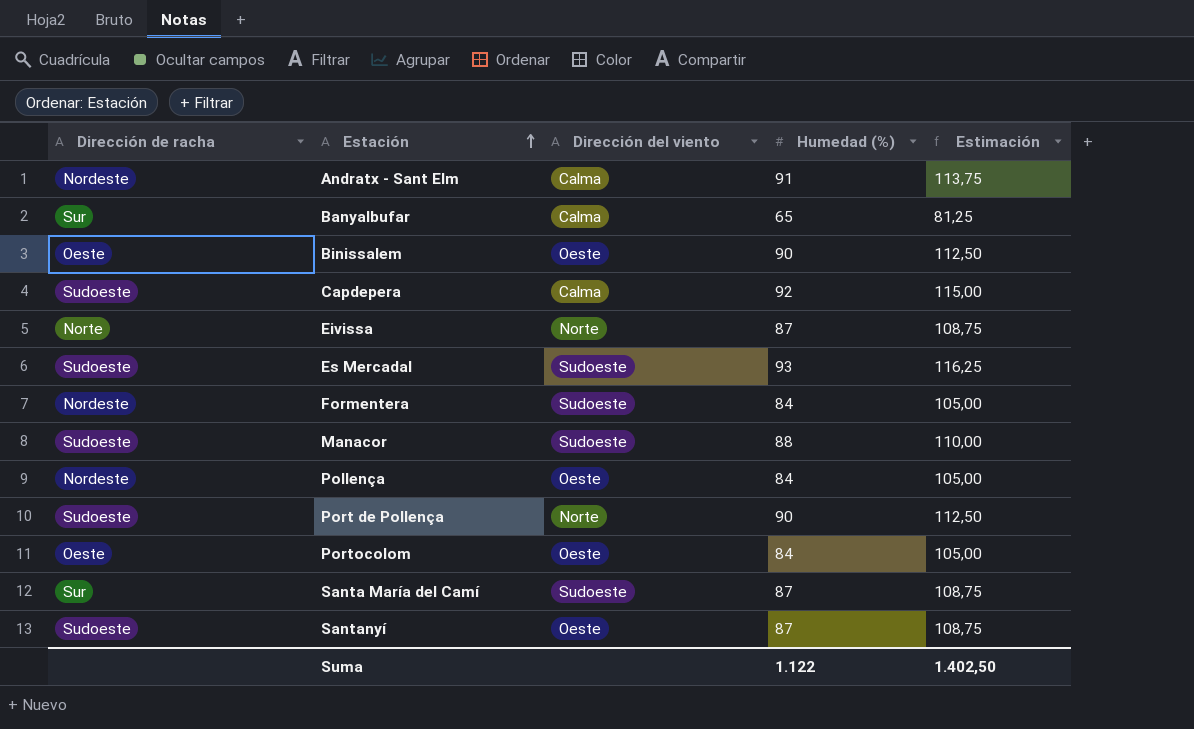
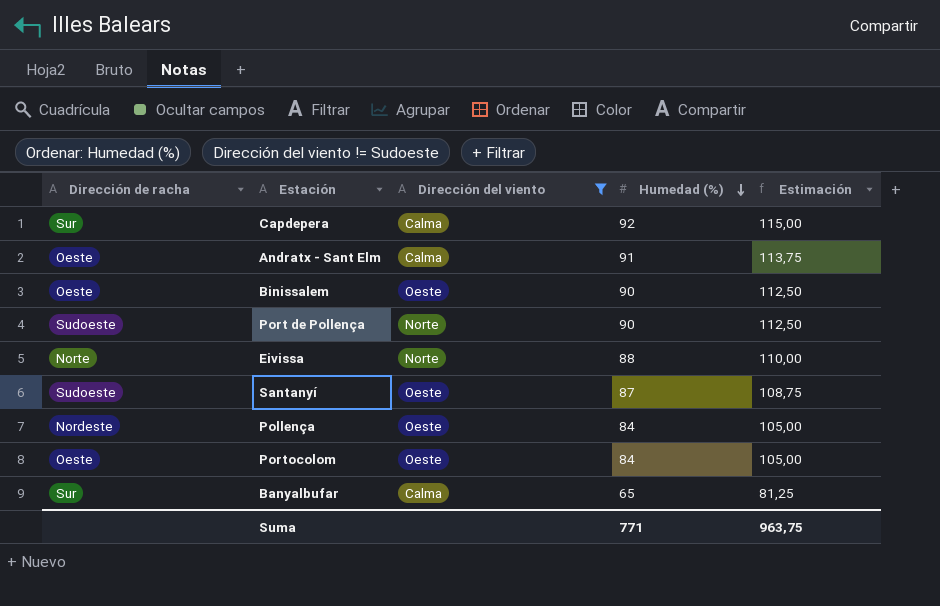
filter: none -> Dirección del viento != Sudoeste
row order: Estación ascending -> Humedad (%) descending
Capdepera | Dirección de racha: Sudoeste -> Sur
Andratx - Sant Elm | Dirección de racha: Nordeste -> Oeste
Eivissa | Humedad (%): 87 -> 88
Eivissa | Estimación: 108,75 -> 110,00
Suma | Humedad (%): 1.122 -> 771
Suma | Estimación: 1.402,50 -> 963,75

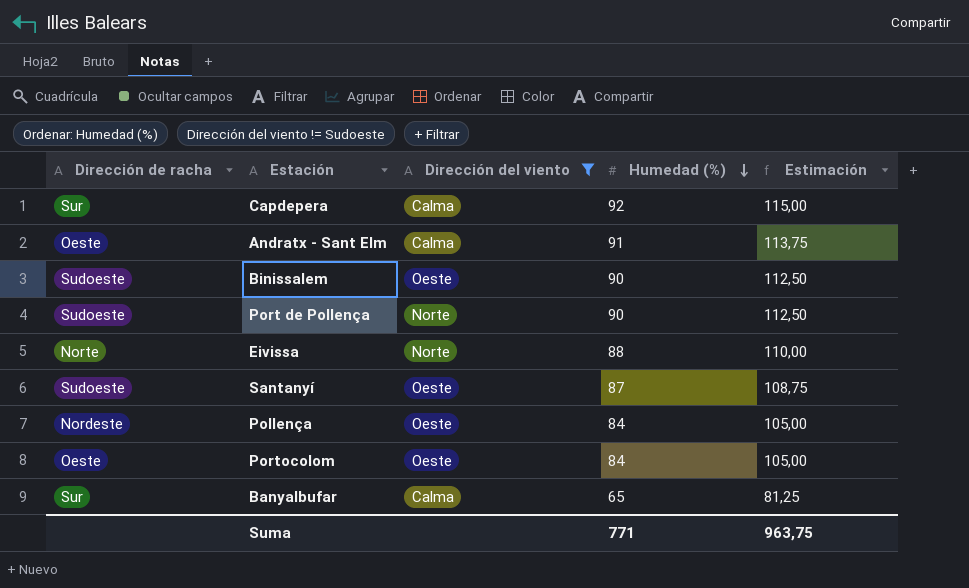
Binissalem | Dirección de racha: Oeste -> Sudoeste

